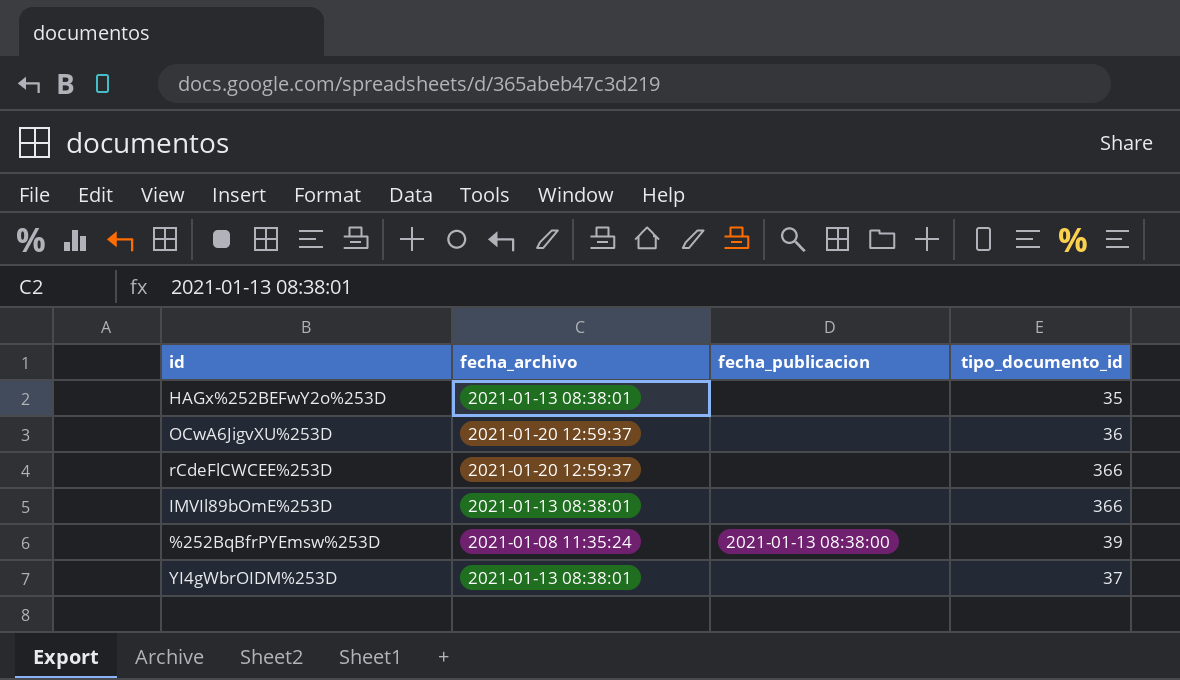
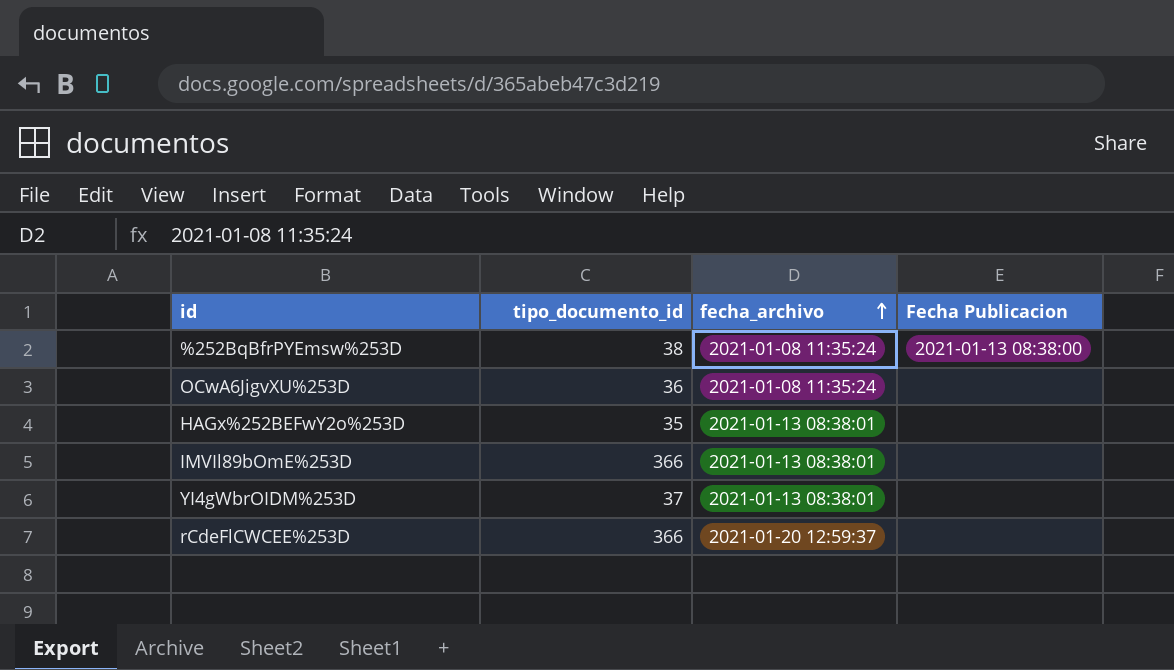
row order: none -> fecha_archivo ascending
column tipo_documento_id | position: 4 -> 2
column name: fecha_publicacion -> Fecha Publicacion
%252BqBfrPYEmsw%253D | tipo_documento_id: 39 -> 38
OCwA6JigvXU%253D | fecha_archivo: 2021-01-20 12:59:37 -> 2021-01-08 11:35:24

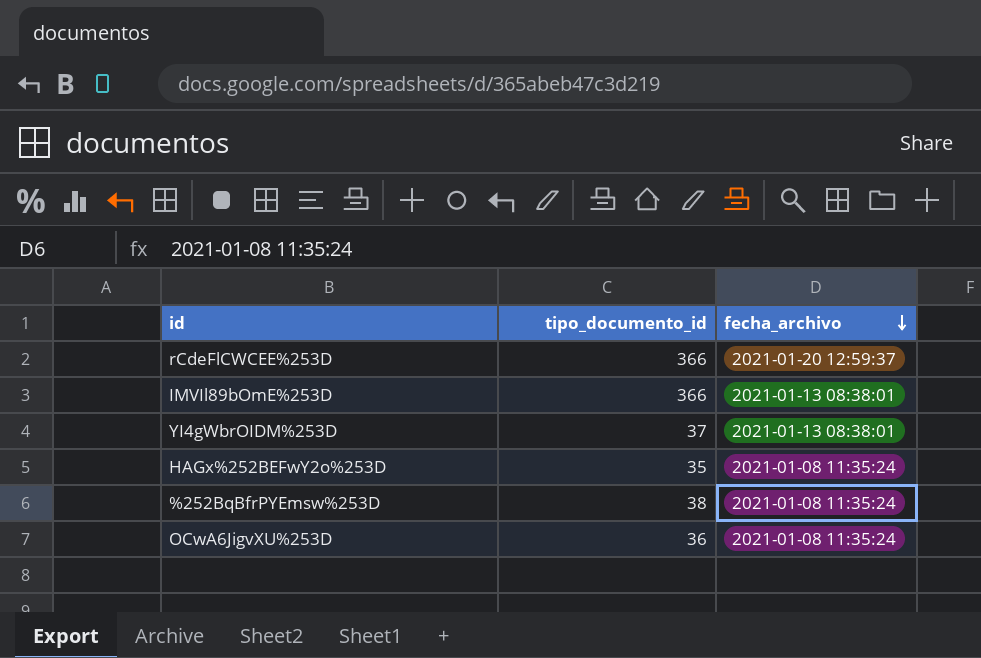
row order: fecha_archivo ascending -> fecha_archivo descending
column Fecha Publicacion | position: 4 -> none
HAGx%252BEFwY2o%253D | fecha_archivo: 2021-01-13 08:38:01 -> 2021-01-08 11:35:24

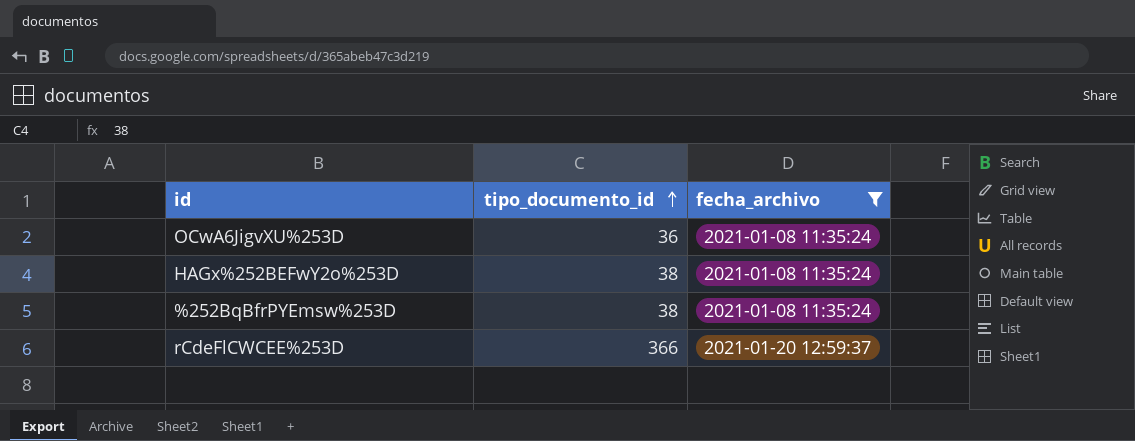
filter: none -> fecha_archivo != 2021-01-13 08:38:01
row order: fecha_archivo descending -> tipo_documento_id ascending
HAGx%252BEFwY2o%253D | tipo_documento_id: 35 -> 38

